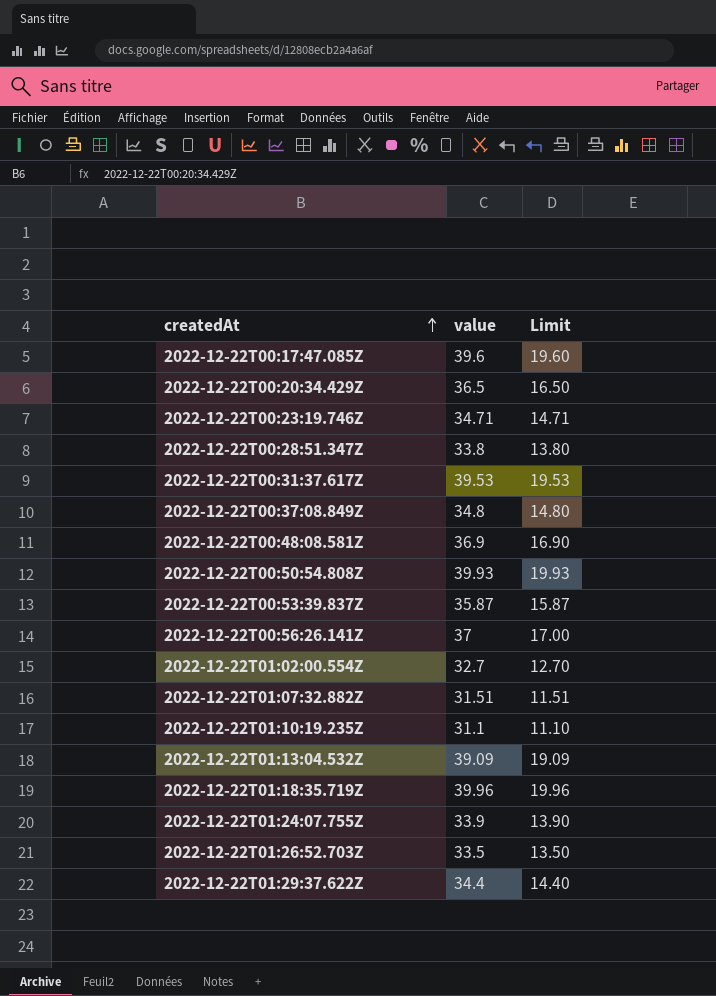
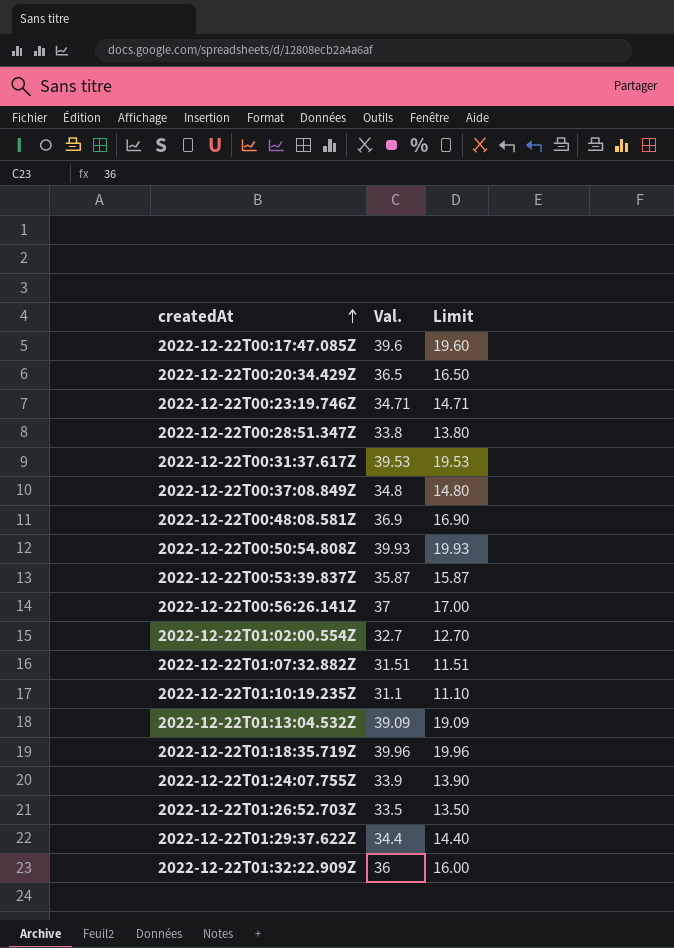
column name: value -> Val.
row 2022-12-22T01:32:22.909Z: none -> 36 | 16.00

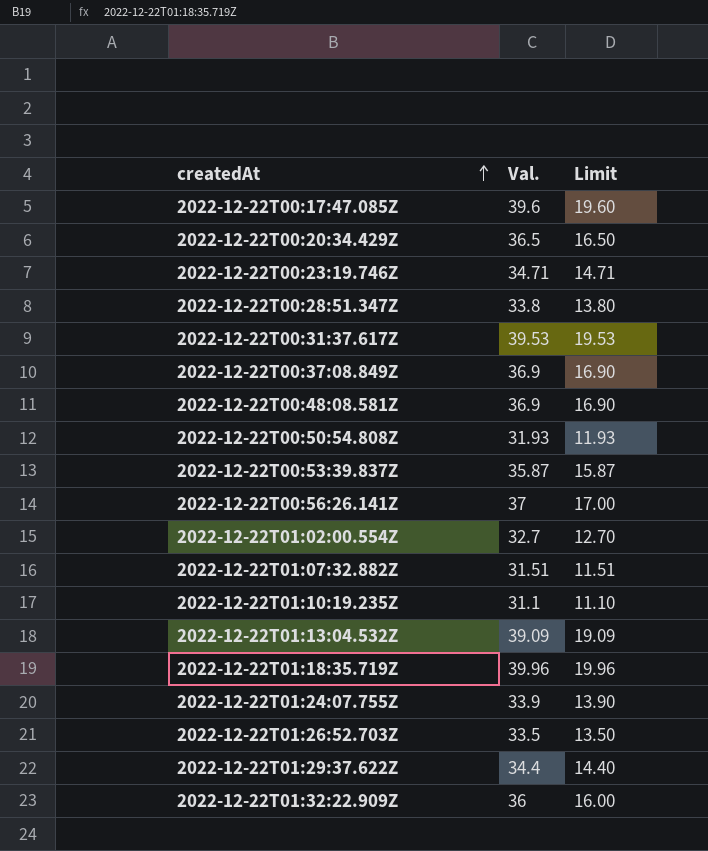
2022-12-22T00:37:08.849Z | Val.: 34.8 -> 36.9
2022-12-22T00:37:08.849Z | Limit: 14.80 -> 16.90
2022-12-22T00:50:54.808Z | Val.: 39.93 -> 31.93
2022-12-22T00:50:54.808Z | Limit: 19.93 -> 11.93

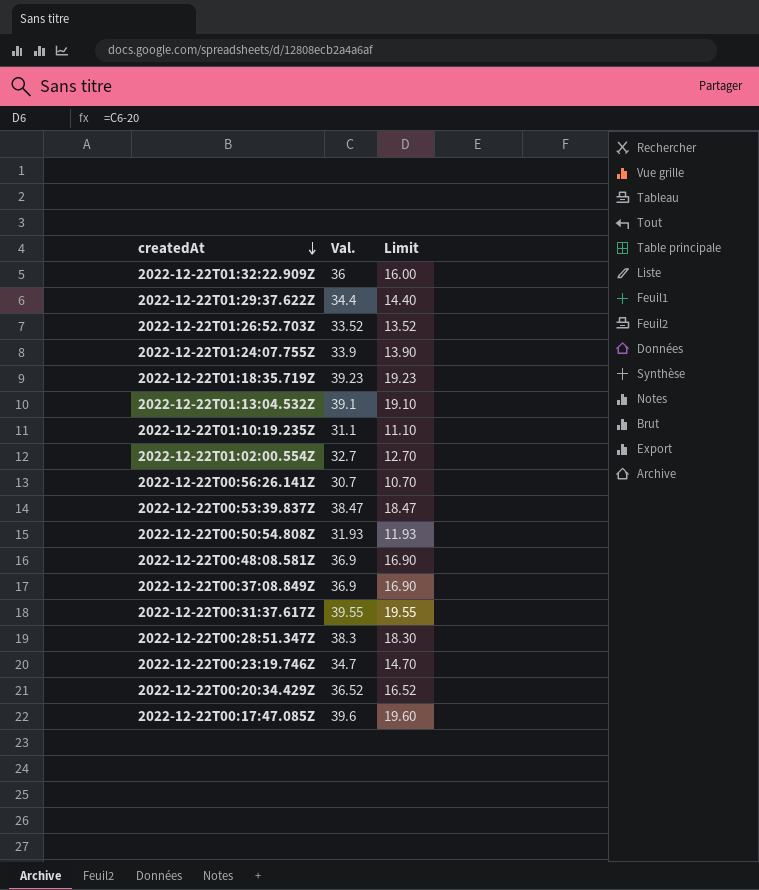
row order: createdAt ascending -> createdAt descending
row 2022-12-22T01:07:32.882Z: 31.51 | 11.51 -> none
2022-12-22T01:26:52.703Z | Val.: 33.5 -> 33.52
2022-12-22T01:26:52.703Z | Limit: 13.50 -> 13.52
2022-12-22T01:18:35.719Z | Val.: 39.96 -> 39.23
2022-12-22T01:18:35.719Z | Limit: 19.96 -> 19.23
2022-12-22T01:13:04.532Z | Val.: 39.09 -> 39.1
2022-12-22T01:13:04.532Z | Limit: 19.09 -> 19.10
2022-12-22T00:56:26.141Z | Val.: 37 -> 30.7
2022-12-22T00:56:26.141Z | Limit: 17.00 -> 10.70
2022-12-22T00:53:39.837Z | Val.: 35.87 -> 38.47
2022-12-22T00:53:39.837Z | Limit: 15.87 -> 18.47
2022-12-22T00:31:37.617Z | Val.: 39.53 -> 39.55
2022-12-22T00:31:37.617Z | Limit: 19.53 -> 19.55
2022-12-22T00:28:51.347Z | Val.: 33.8 -> 38.3
2022-12-22T00:28:51.347Z | Limit: 13.80 -> 18.30
2022-12-22T00:23:19.746Z | Val.: 34.71 -> 34.7
2022-12-22T00:23:19.746Z | Limit: 14.71 -> 14.70
2022-12-22T00:20:34.429Z | Val.: 36.5 -> 36.52
2022-12-22T00:20:34.429Z | Limit: 16.50 -> 16.52

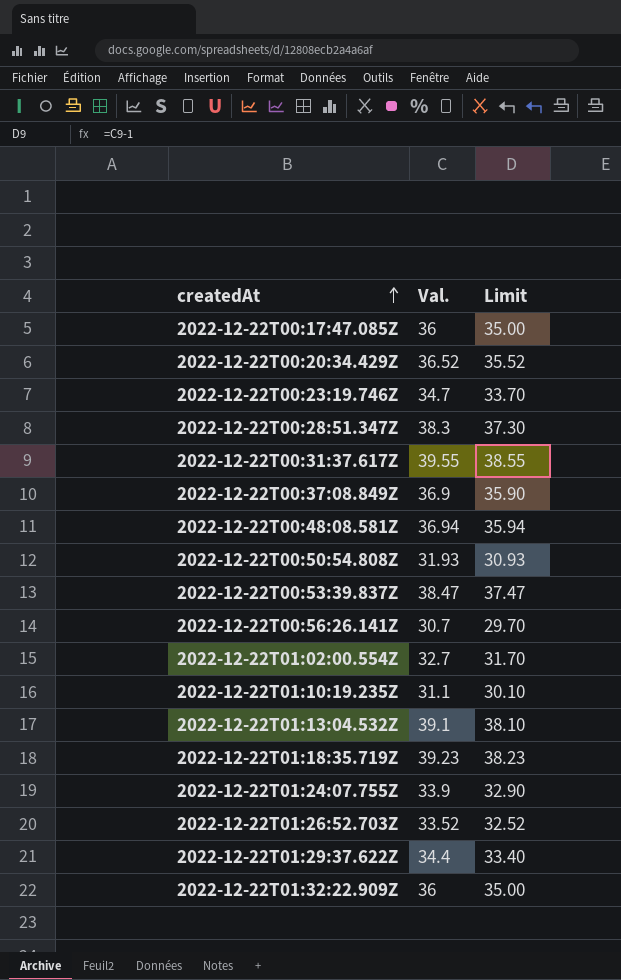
row order: createdAt descending -> createdAt ascending
column Limit | formula: [Val.] - 20 -> [Val.] - 1
2022-12-22T00:17:47.085Z | Val.: 39.6 -> 36
2022-12-22T00:48:08.581Z | Val.: 36.9 -> 36.94

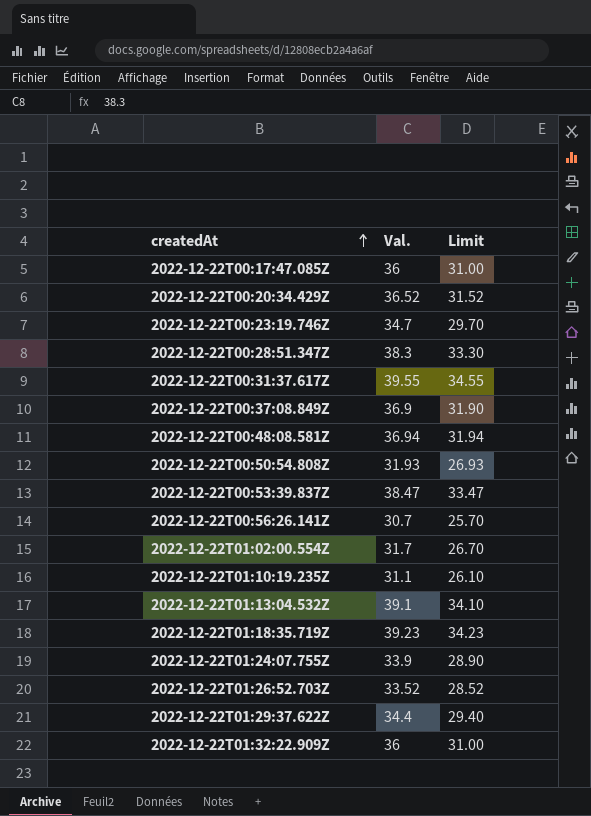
column Limit | formula: [Val.] - 1 -> [Val.] - 5
2022-12-22T01:02:00.554Z | Val.: 32.7 -> 31.7

